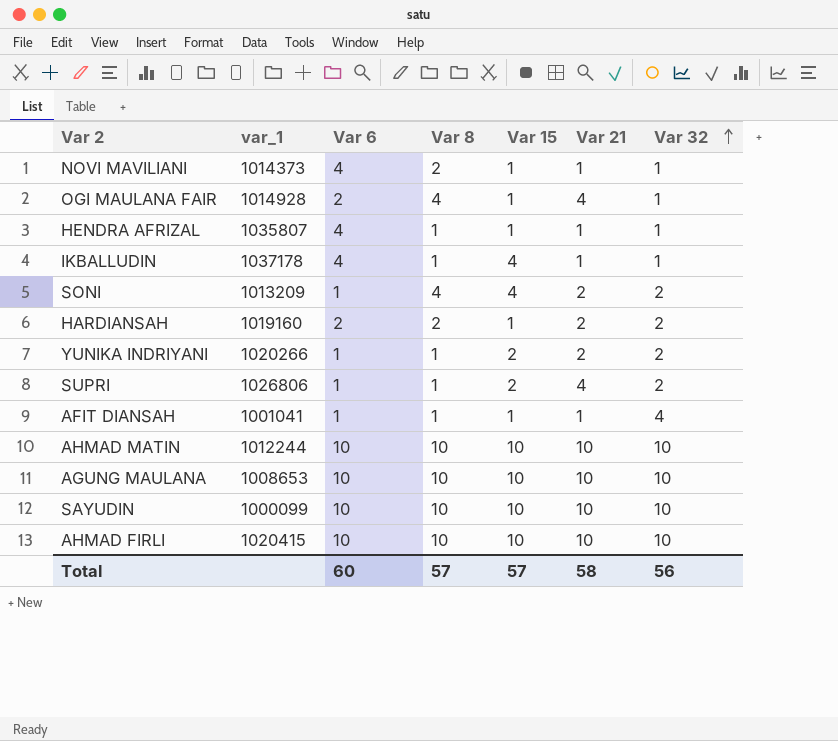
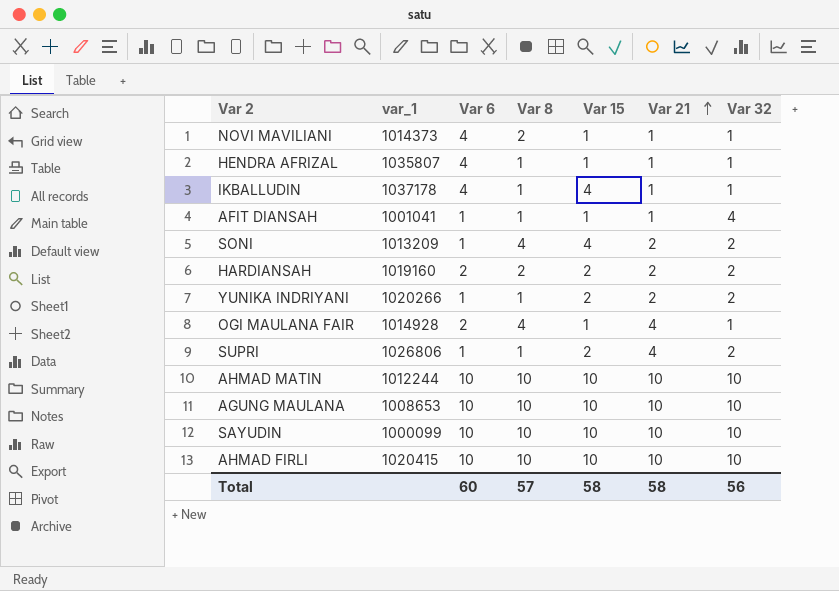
row order: Var 32 ascending -> Var 21 ascending
HARDIANSAH | Var 15: 1 -> 2
Total | Var 15: 57 -> 58

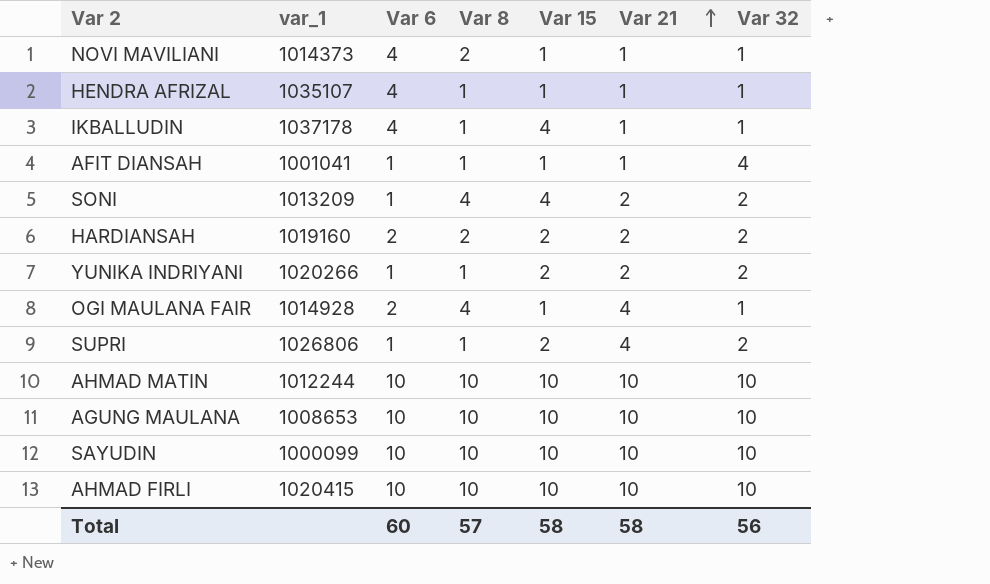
HENDRA AFRIZAL | var_1: 1035807 -> 1035107

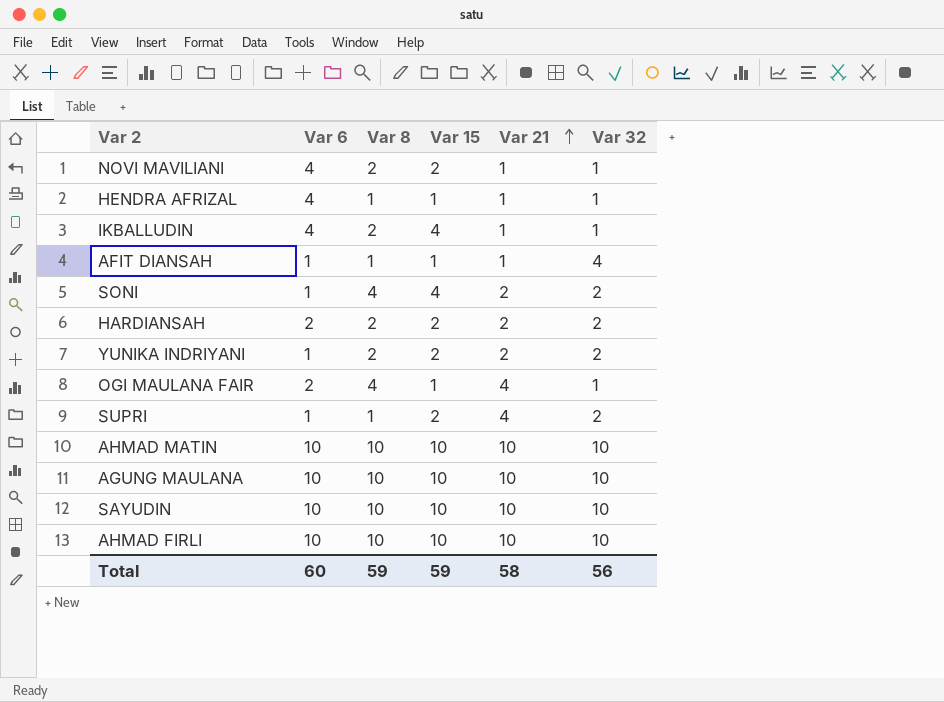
column var_1 | position: 2 -> none
NOVI MAVILIANI | Var 15: 1 -> 2
IKBALLUDIN | Var 8: 1 -> 2
YUNIKA INDRIYANI | Var 8: 1 -> 2
Total | Var 8: 57 -> 59
Total | Var 15: 58 -> 59

